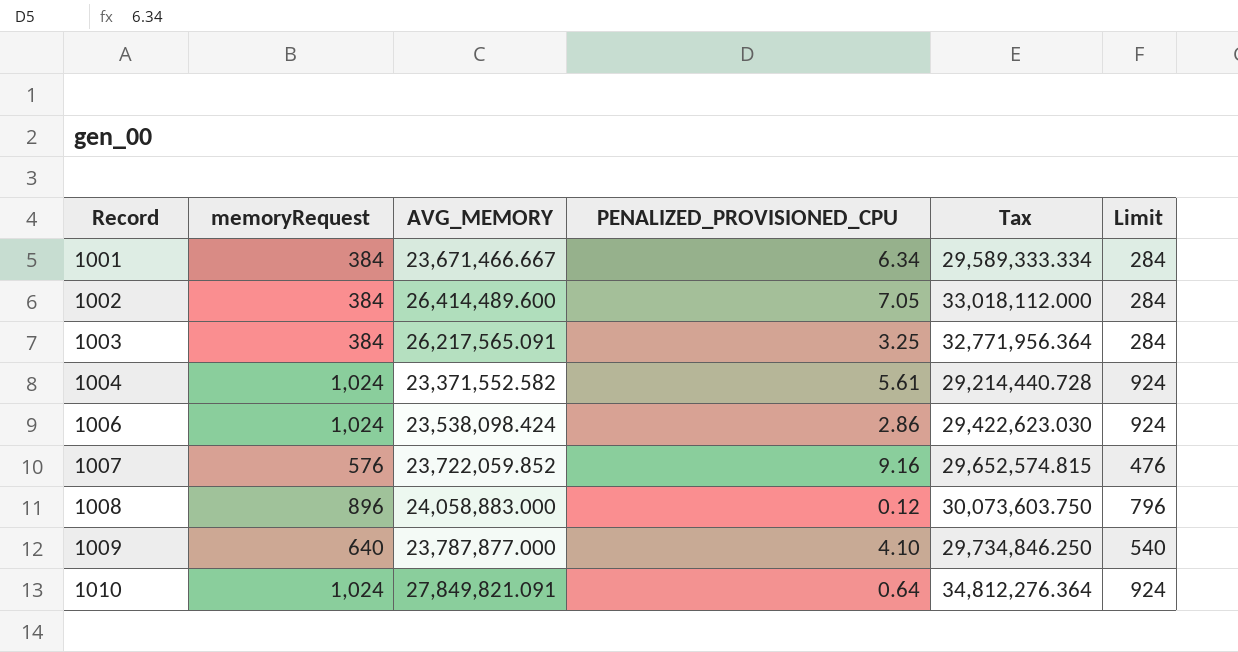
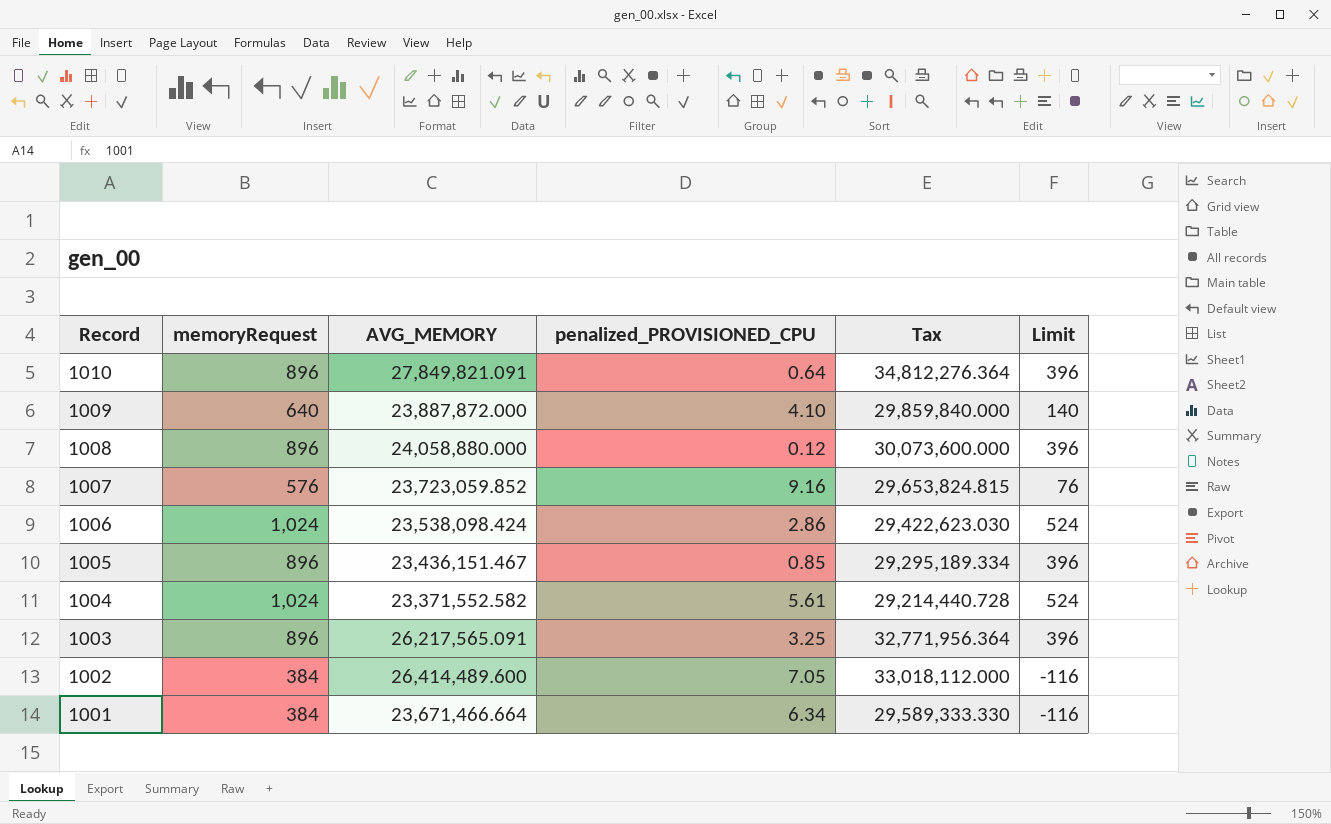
row order: Record ascending -> Record descending
column name: PENALIZED_PROVISIONED_CPU -> penalized_PROVISIONED_CPU
column Limit | formula: [memoryRequest] - 100 -> [memoryRequest] - 500
1010 | memoryRequest: 1,024 -> 896
1009 | AVG_MEMORY: 23,787,877.000 -> 23,887,872.000
1009 | Tax: 29,734,846.250 -> 29,859,840.000
1008 | AVG_MEMORY: 24,058,883.000 -> 24,058,880.000
1008 | Tax: 30,073,603.750 -> 30,073,600.000
1007 | AVG_MEMORY: 23,722,059.852 -> 23,723,059.852
1007 | Tax: 29,652,574.815 -> 29,653,824.815
row 1005: none -> 896 | 23,436,151.467 | 0.85 | 29,295,189.334 | 396
1003 | memoryRequest: 384 -> 896
1001 | AVG_MEMORY: 23,671,466.667 -> 23,671,466.664
1001 | Tax: 29,589,333.334 -> 29,589,333.330

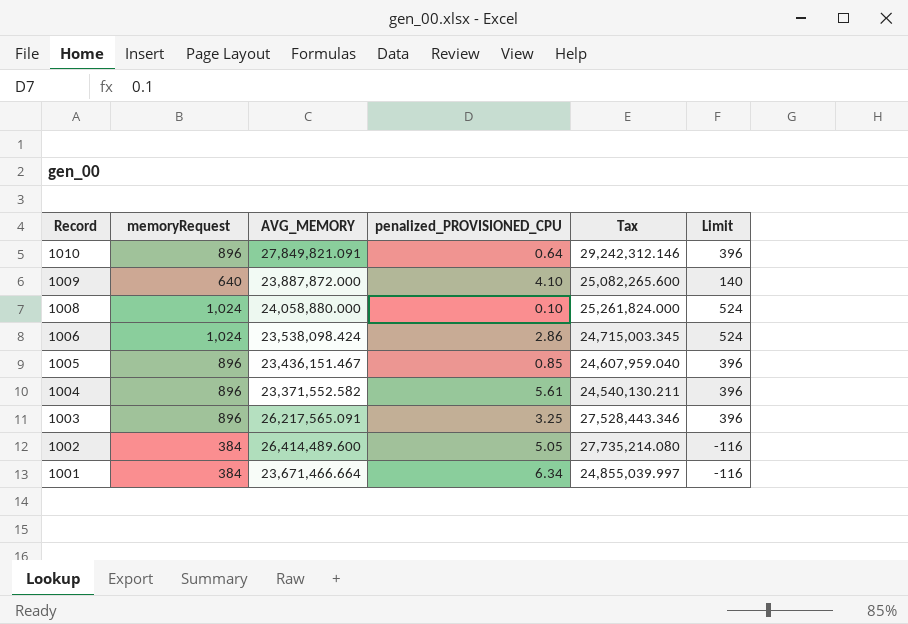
column Tax | formula: [AVG_MEMORY] * 1.25 -> [AVG_MEMORY] * 1.05
row 1007: 576 | 23,723,059.852 | 9.16 | 29,653,824.815 | 76 -> none
1008 | memoryRequest: 896 -> 1,024
1008 | penalized_PROVISIONED_CPU: 0.12 -> 0.10
1008 | Limit: 396 -> 524
1004 | memoryRequest: 1,024 -> 896
1004 | Limit: 524 -> 396
1002 | penalized_PROVISIONED_CPU: 7.05 -> 5.05

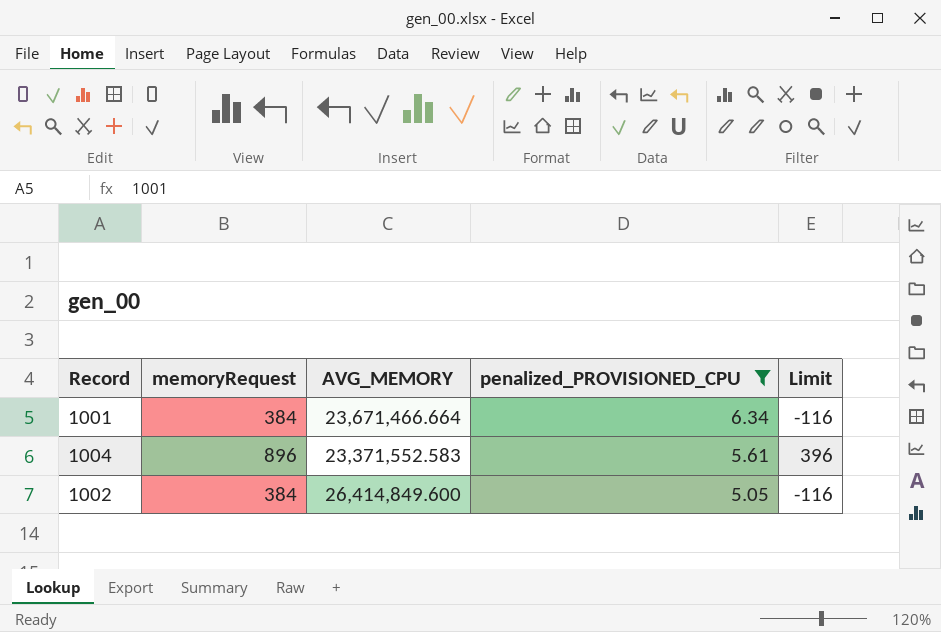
filter: none -> penalized_PROVISIONED_CPU >= 5.05
row order: Record descending -> penalized_PROVISIONED_CPU descending
column Tax | formula: [AVG_MEMORY] * 1.05 -> none
1004 | AVG_MEMORY: 23,371,552.582 -> 23,371,552.583
1002 | AVG_MEMORY: 26,414,489.600 -> 26,414,849.600

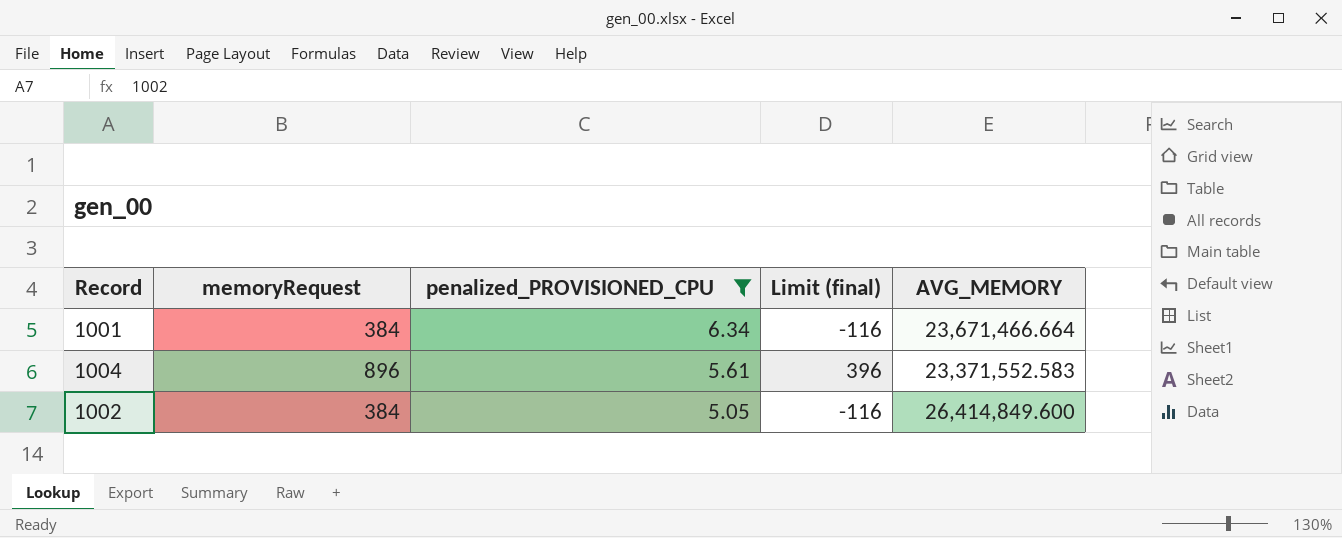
column name: Limit -> Limit (final)
column AVG_MEMORY | position: 3 -> 5

